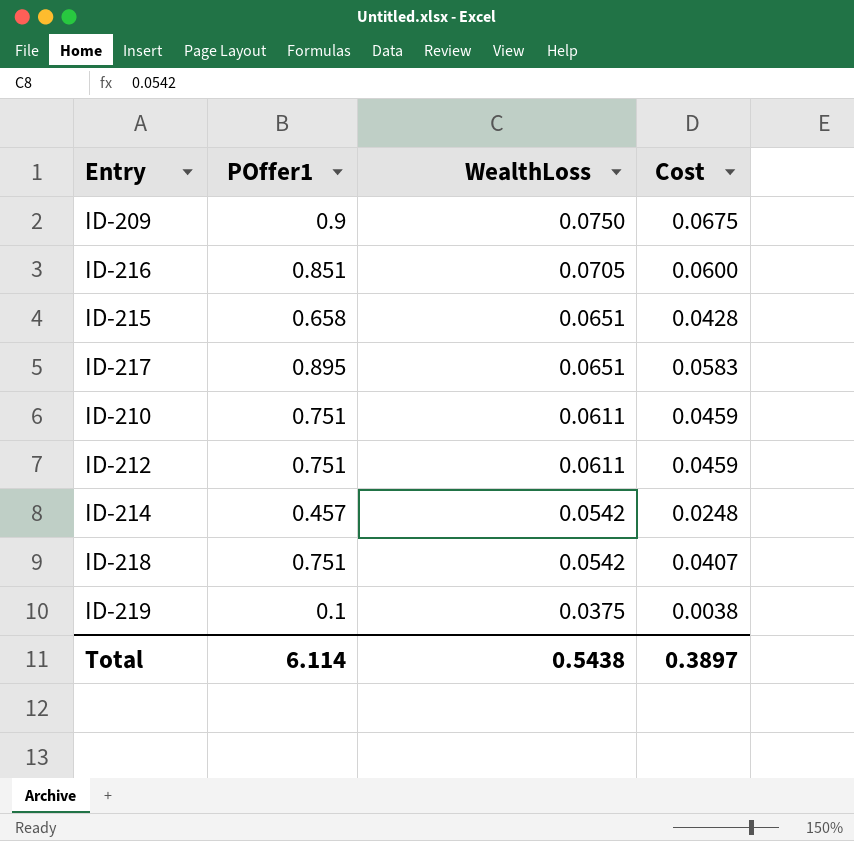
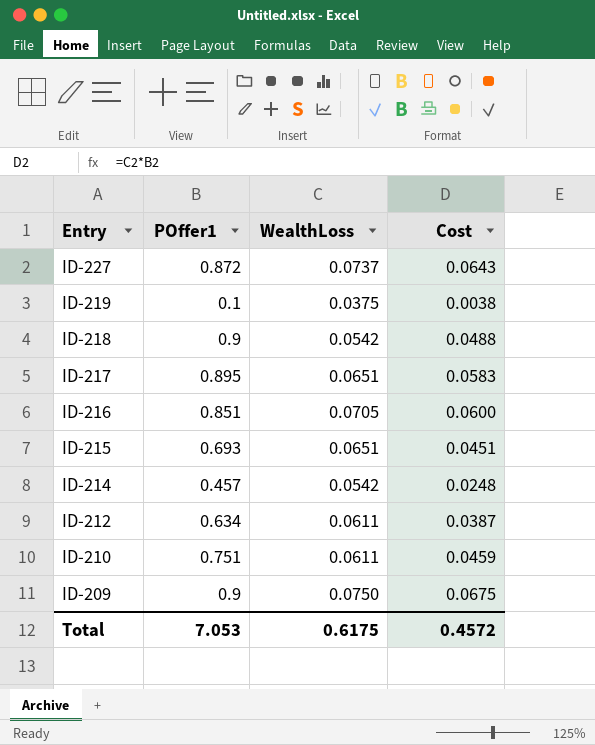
row order: WealthLoss descending -> Entry descending
row ID-227: none -> 0.872 | 0.0737 | 0.0643
ID-218 | POffer1: 0.751 -> 0.9
ID-218 | Cost: 0.0407 -> 0.0488
ID-215 | POffer1: 0.658 -> 0.693
ID-215 | Cost: 0.0428 -> 0.0451
ID-212 | POffer1: 0.751 -> 0.634
ID-212 | Cost: 0.0459 -> 0.0387
Total | POffer1: 6.114 -> 7.053
Total | WealthLoss: 0.5438 -> 0.6175
Total | Cost: 0.3897 -> 0.4572

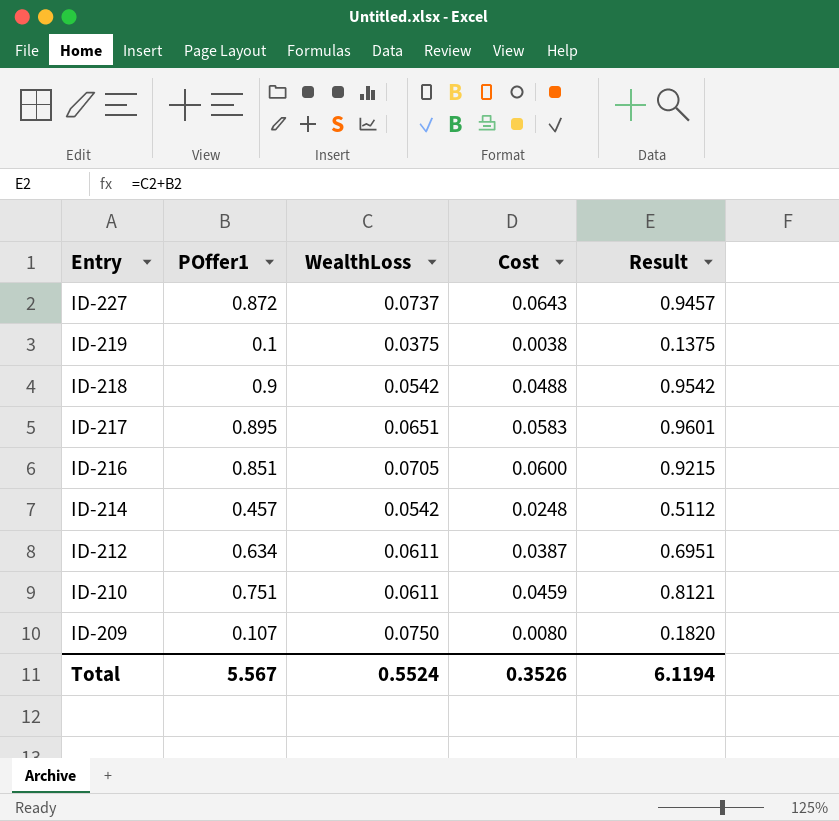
column Result | formula: none -> [POffer1] + [WealthLoss]
row ID-215: 0.693 | 0.0651 | 0.0451 -> none
ID-209 | POffer1: 0.9 -> 0.107
ID-209 | Cost: 0.0675 -> 0.0080
Total | POffer1: 7.053 -> 5.567
Total | WealthLoss: 0.6175 -> 0.5524
Total | Cost: 0.4572 -> 0.3526

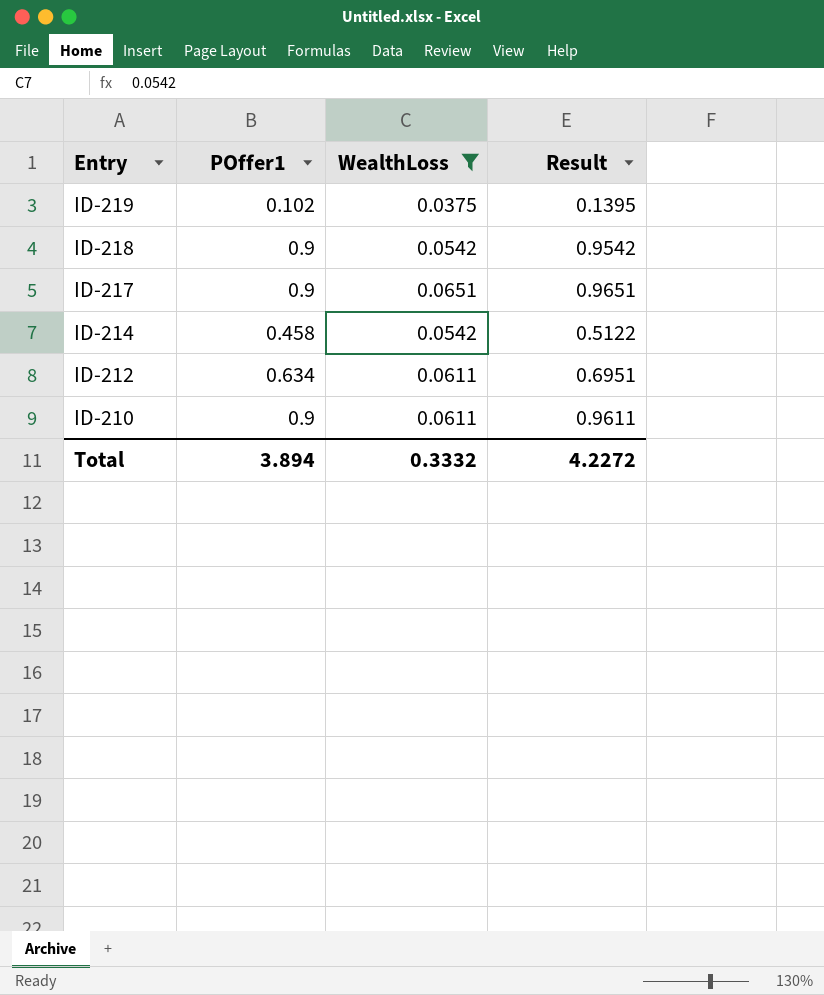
filter: none -> WealthLoss <= 0.0651
column Cost | formula: [POffer1] * [WealthLoss] -> none
ID-219 | POffer1: 0.1 -> 0.102
ID-219 | Result: 0.1375 -> 0.1395
ID-217 | POffer1: 0.895 -> 0.9
ID-217 | Result: 0.9601 -> 0.9651
ID-214 | POffer1: 0.457 -> 0.458
ID-214 | Result: 0.5112 -> 0.5122
ID-210 | POffer1: 0.751 -> 0.9
ID-210 | Result: 0.8121 -> 0.9611
Total | POffer1: 5.567 -> 3.894
Total | WealthLoss: 0.5524 -> 0.3332
Total | Result: 6.1194 -> 4.2272

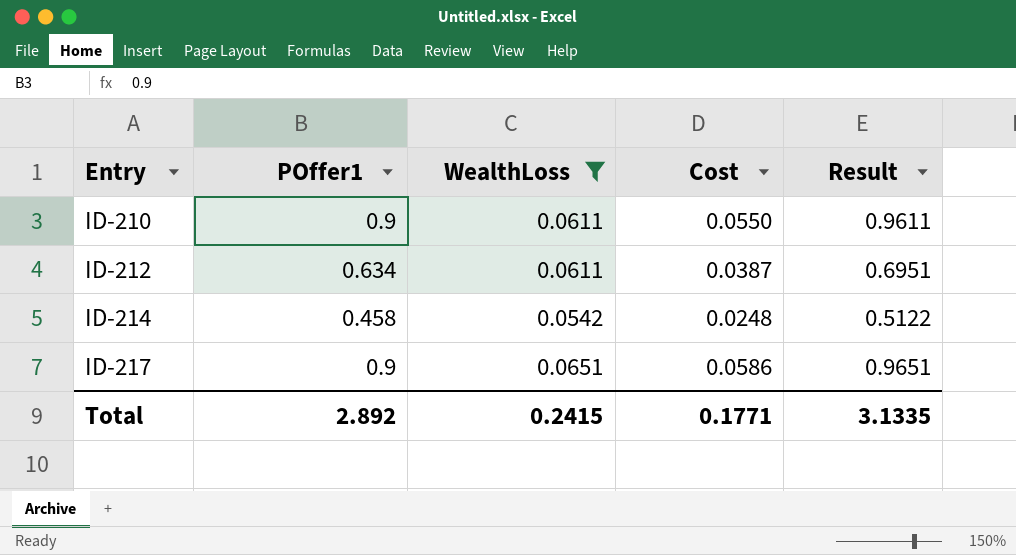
row order: Entry descending -> Entry ascending
column Cost | formula: none -> [POffer1] * [WealthLoss]
row ID-219: 0.102 | 0.0375 | 0.1395 -> none
row ID-218: 0.9 | 0.0542 | 0.9542 -> none
Total | POffer1: 3.894 -> 2.892
Total | WealthLoss: 0.3332 -> 0.2415
Total | Result: 4.2272 -> 3.1335

